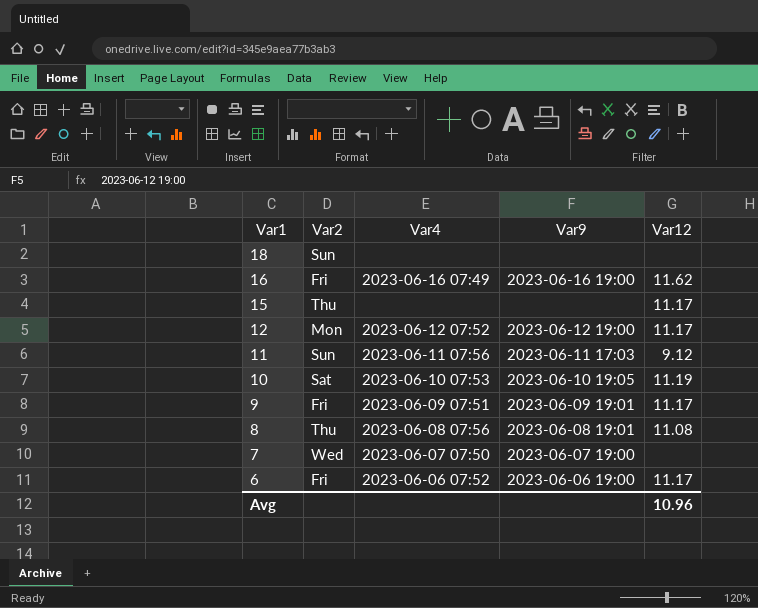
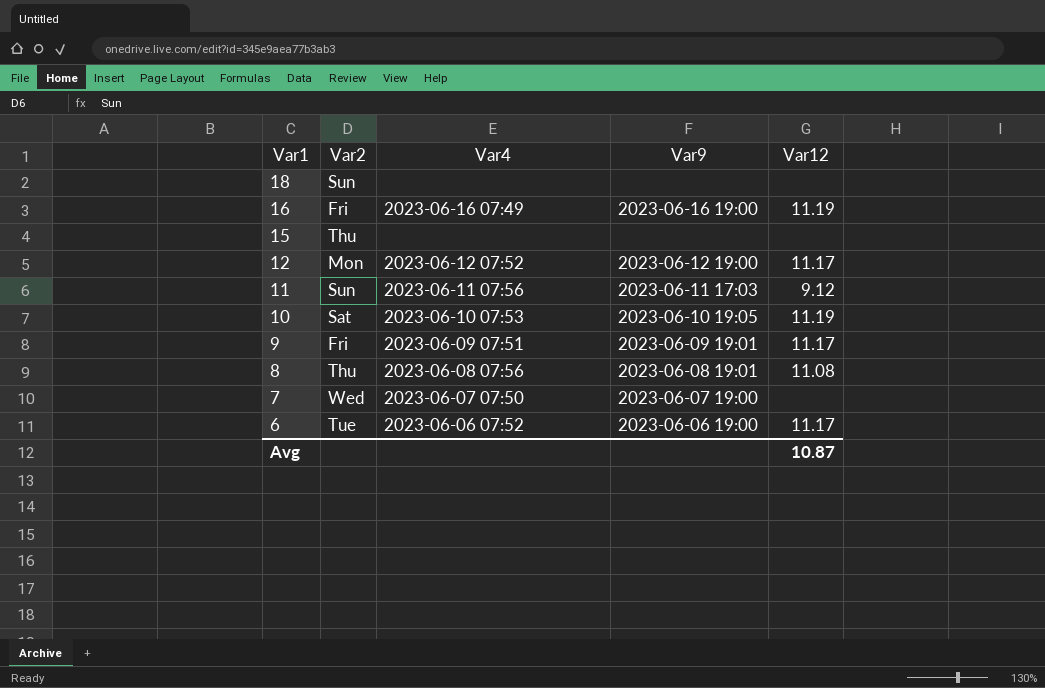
16 | Var12: 11.62 -> 11.19
15 | Var12: 11.17 -> none
6 | Var2: Fri -> Tue
Avg | Var12: 10.96 -> 10.87

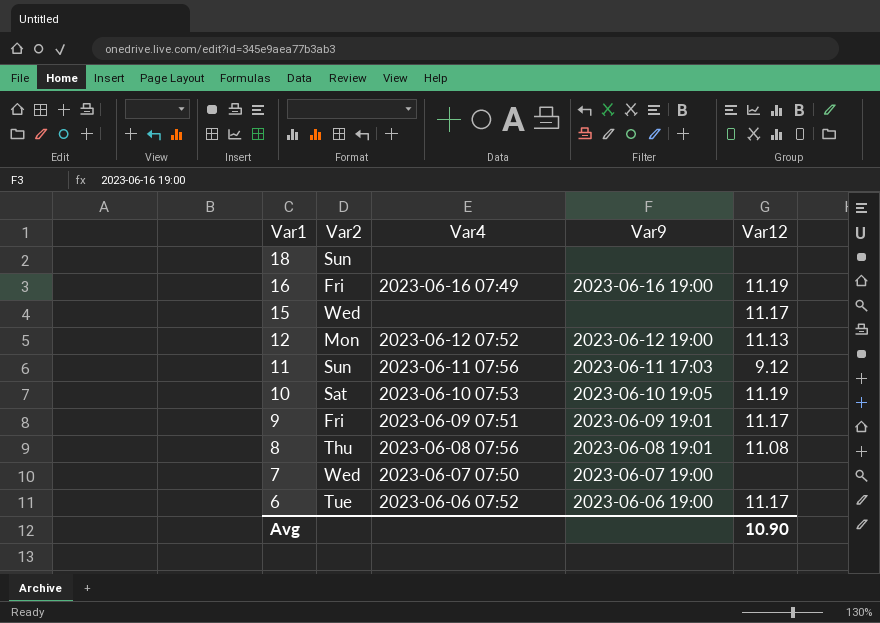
15 | Var2: Thu -> Wed
15 | Var12: none -> 11.17
12 | Var12: 11.17 -> 11.13
Avg | Var12: 10.87 -> 10.90

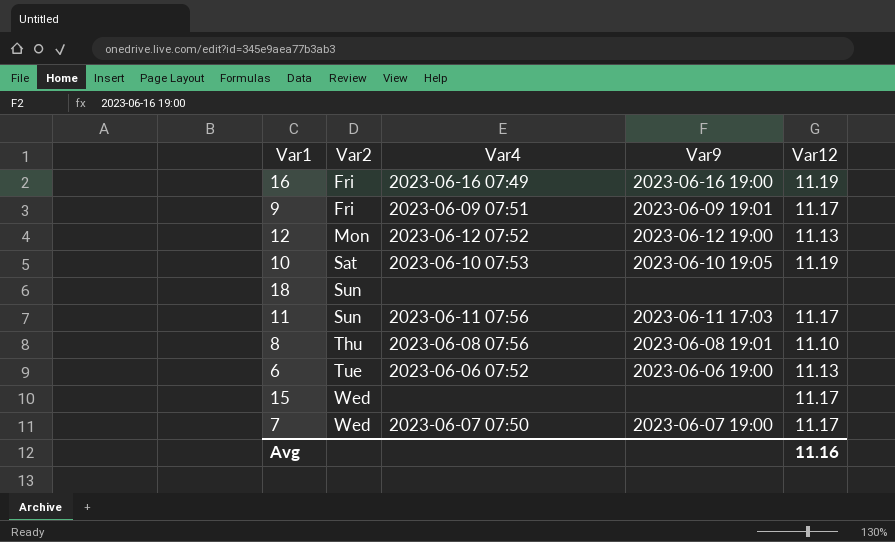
row order: Var1 descending -> Var2 ascending
11 | Var12: 9.12 -> 11.17
8 | Var12: 11.08 -> 11.10
6 | Var12: 11.17 -> 11.13
7 | Var12: none -> 11.17
Avg | Var12: 10.90 -> 11.16

